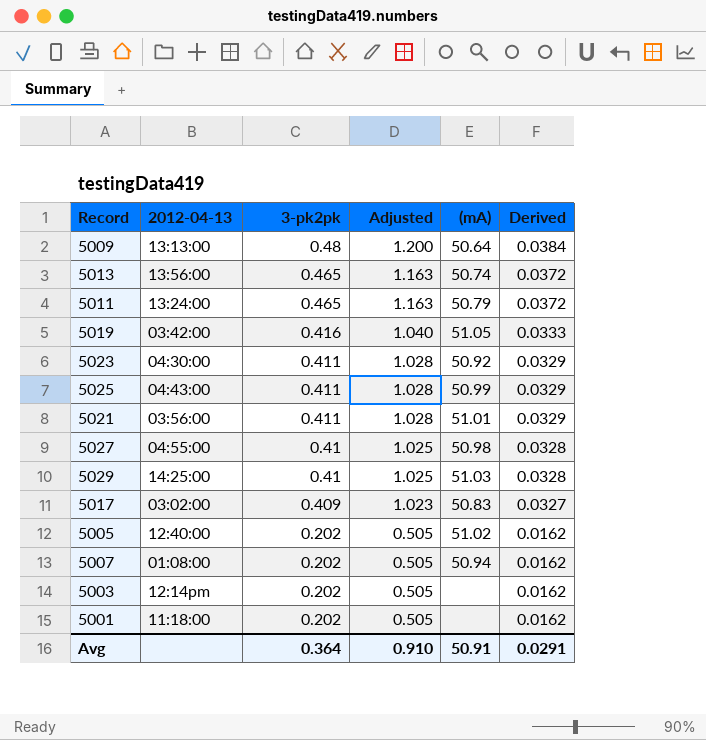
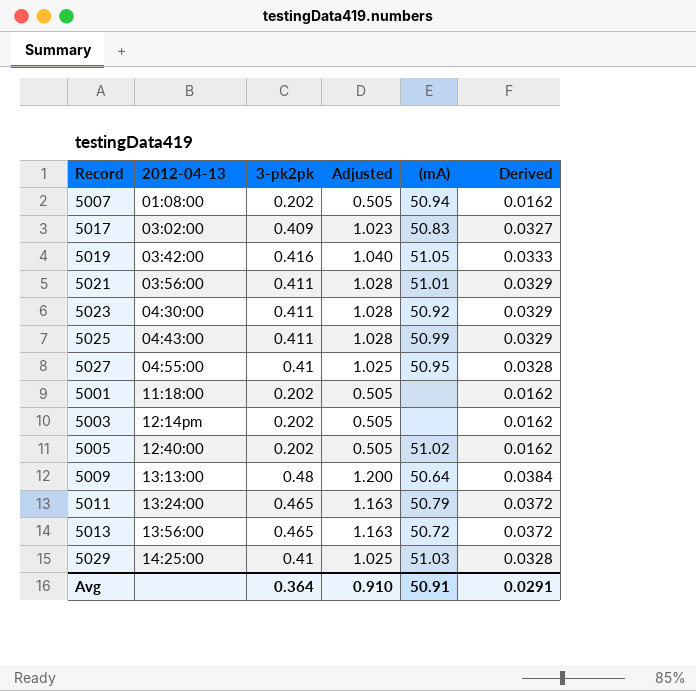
row order: 3-pk2pk descending -> 2012-04-13 ascending
5027 | (mA): 50.98 -> 50.95
5013 | (mA): 50.74 -> 50.72

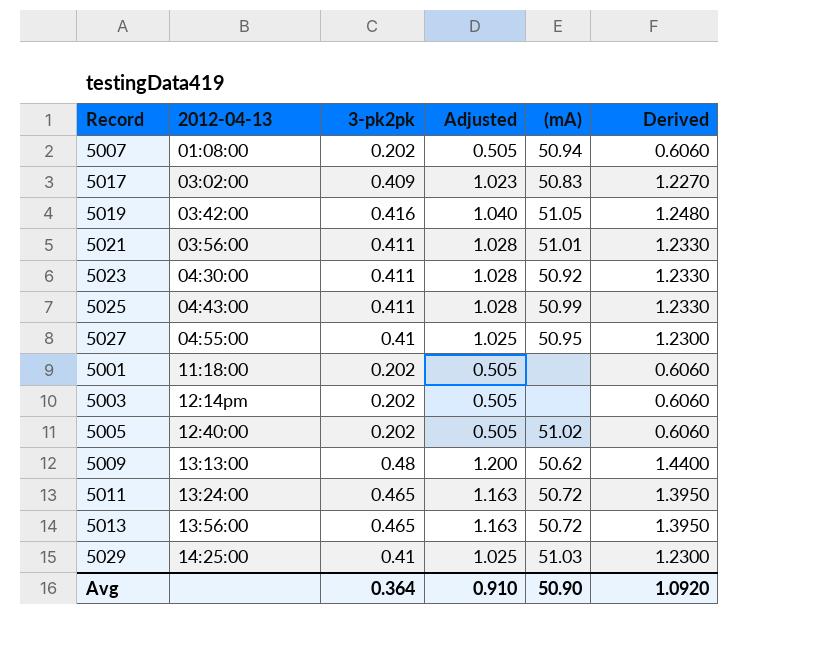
column Derived | formula: [3-pk2pk] * 0.08 -> [3-pk2pk] * 3
5009 | (mA): 50.64 -> 50.62
5011 | (mA): 50.79 -> 50.72
Avg | (mA): 50.91 -> 50.90
Avg | Derived: 0.0291 -> 1.0920

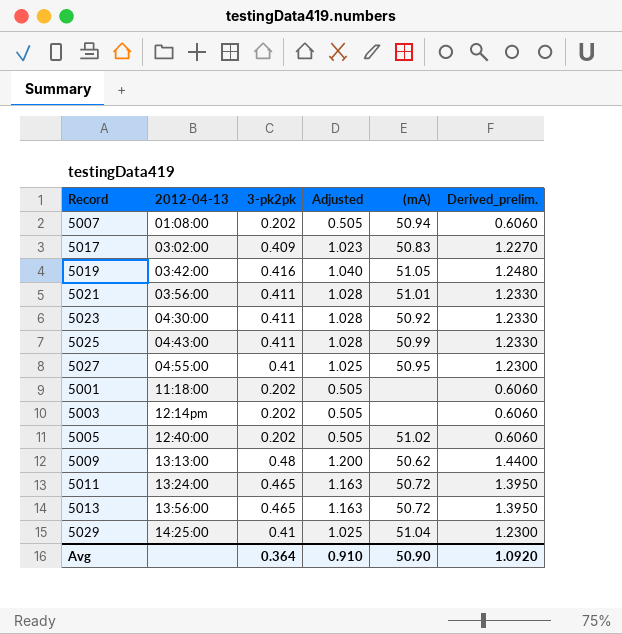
column name: Derived -> Derived_prelim.
5029 | (mA): 51.03 -> 51.04

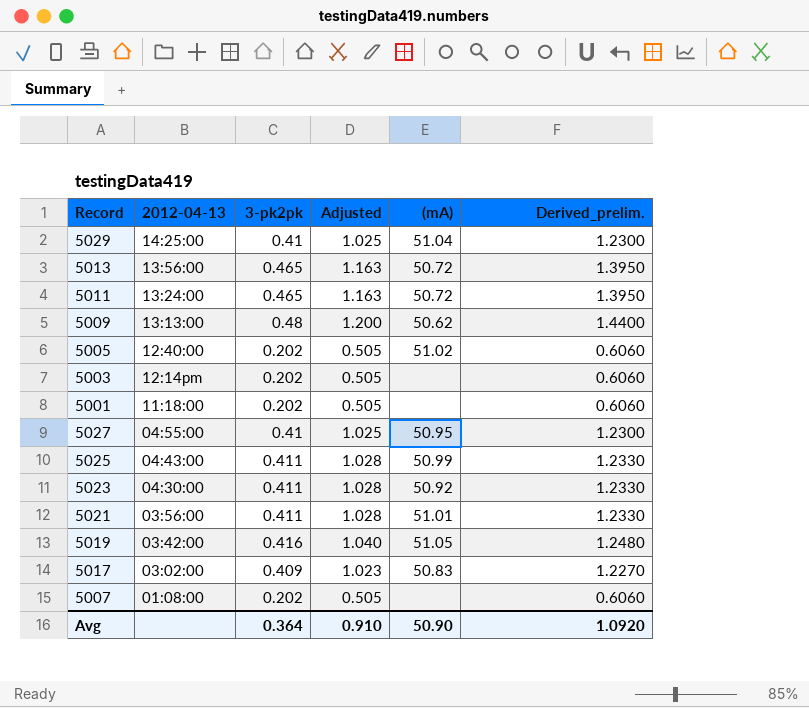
row order: 2012-04-13 ascending -> 2012-04-13 descending
5007 | (mA): 50.94 -> none

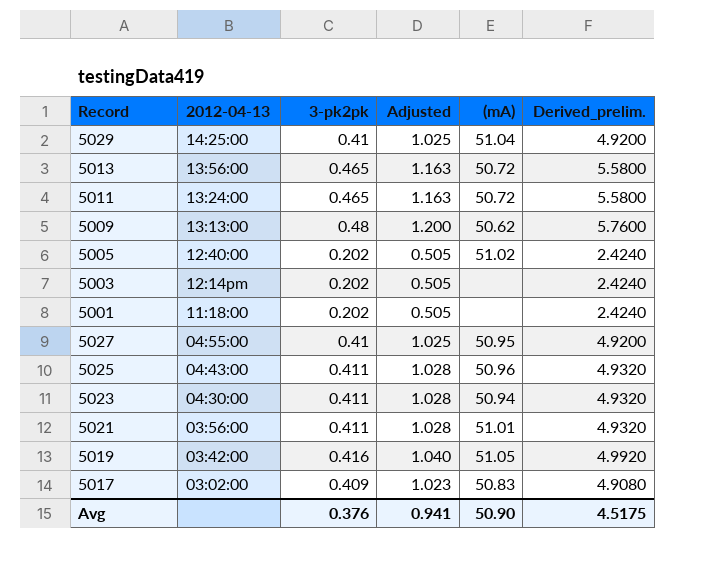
column Derived_prelim. | formula: [3-pk2pk] * 3 -> [3-pk2pk] * 12
row 5007: 01:08:00 | 0.202 | 0.505 | none | 0.6060 -> none
5025 | (mA): 50.99 -> 50.96
5023 | (mA): 50.92 -> 50.94
Avg | 3-pk2pk: 0.364 -> 0.376
Avg | Adjusted: 0.910 -> 0.941
Avg | Derived_prelim.: 1.0920 -> 4.5175

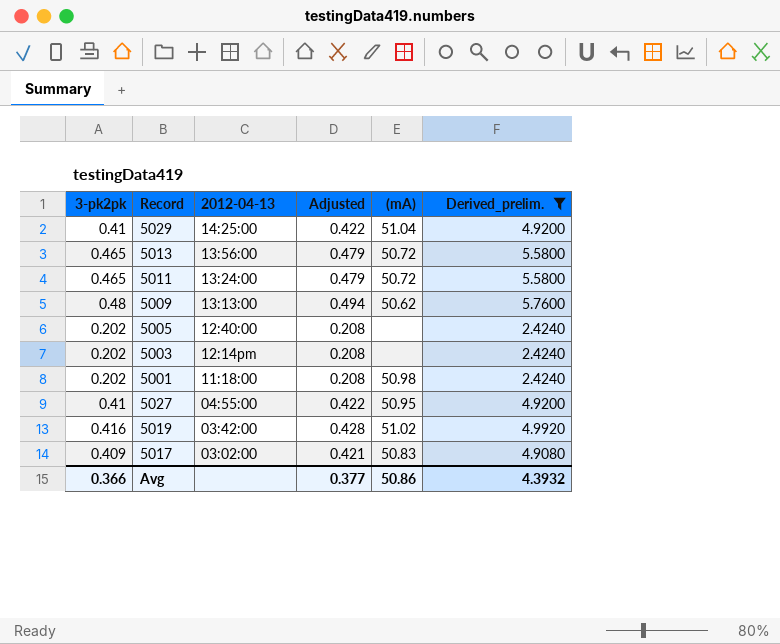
filter: none -> Derived_prelim. != 4.9320
column 3-pk2pk | position: 3 -> 1
column Adjusted | formula: [3-pk2pk] * 2.5 -> [3-pk2pk] * 1.03
5005 | (mA): 51.02 -> none
5001 | (mA): none -> 50.98
5019 | (mA): 51.05 -> 51.02
Avg | 3-pk2pk: 0.376 -> 0.366
Avg | Adjusted: 0.941 -> 0.377
Avg | (mA): 50.90 -> 50.86
Avg | Derived_prelim.: 4.5175 -> 4.3932

